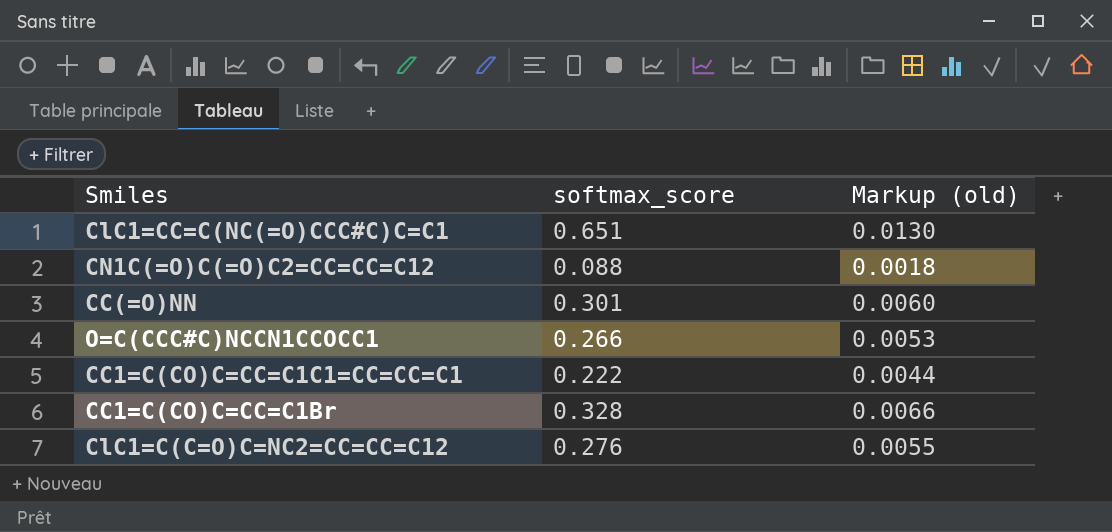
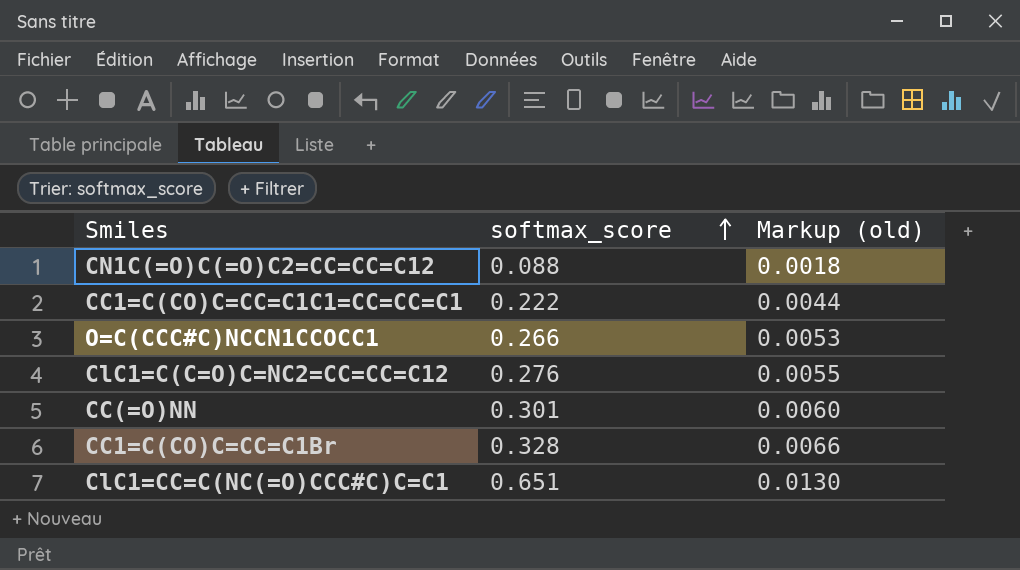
row order: none -> softmax_score ascending

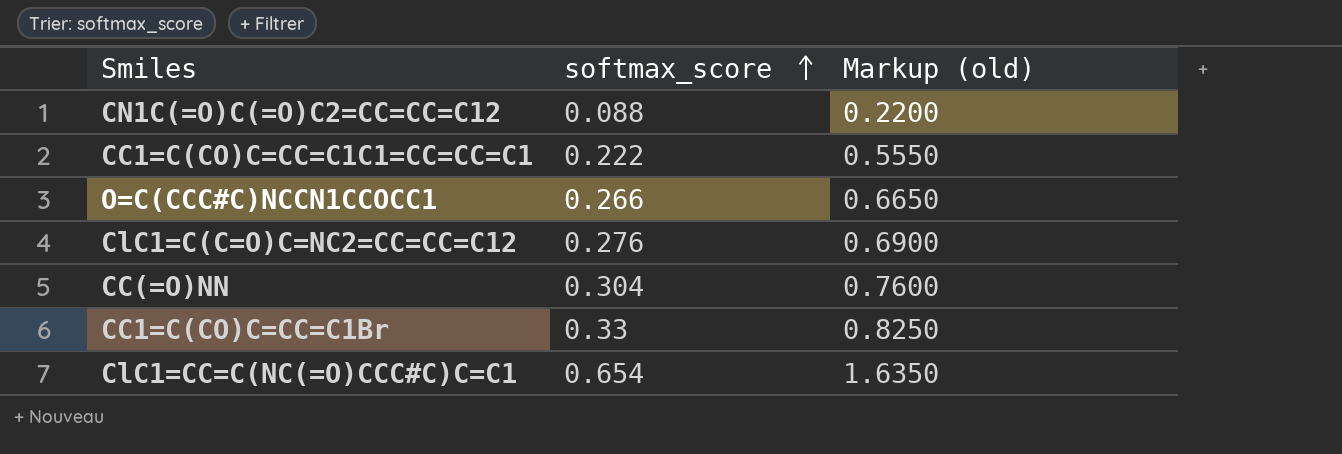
column Markup (old) | formula: [softmax_score] * 0.02 -> [softmax_score] * 2.5
CC(=O)NN | softmax_score: 0.301 -> 0.304
CC1=C(CO)C=CC=C1Br | softmax_score: 0.328 -> 0.33
ClC1=CC=C(NC(=O)CCC#C)C=C1 | softmax_score: 0.651 -> 0.654

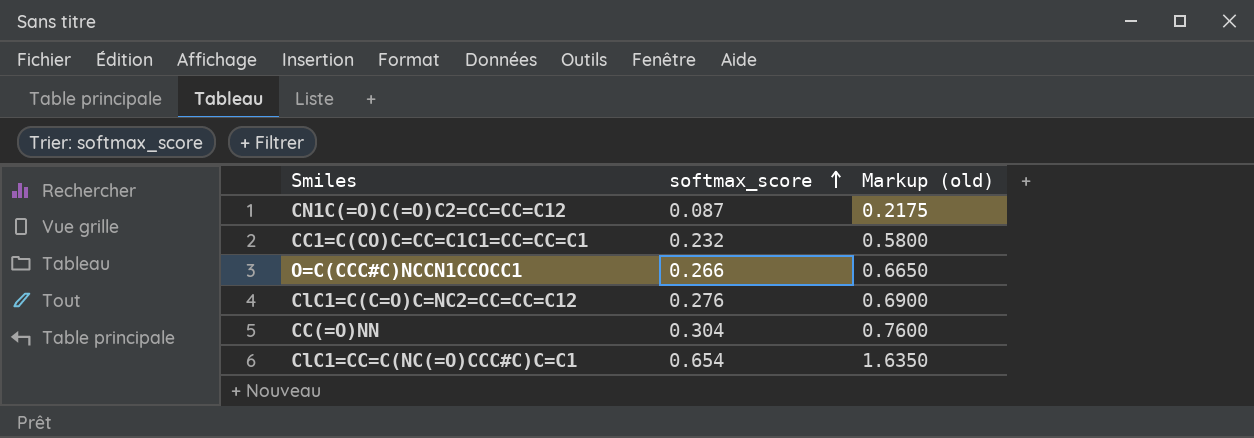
row CC1=C(CO)C=CC=C1Br: 0.33 | 0.8250 -> none
CN1C(=O)C(=O)C2=CC=CC=C12 | softmax_score: 0.088 -> 0.087
CN1C(=O)C(=O)C2=CC=CC=C12 | Markup (old): 0.2200 -> 0.2175
CC1=C(CO)C=CC=C1C1=CC=CC=C1 | softmax_score: 0.222 -> 0.232
CC1=C(CO)C=CC=C1C1=CC=CC=C1 | Markup (old): 0.5550 -> 0.5800

